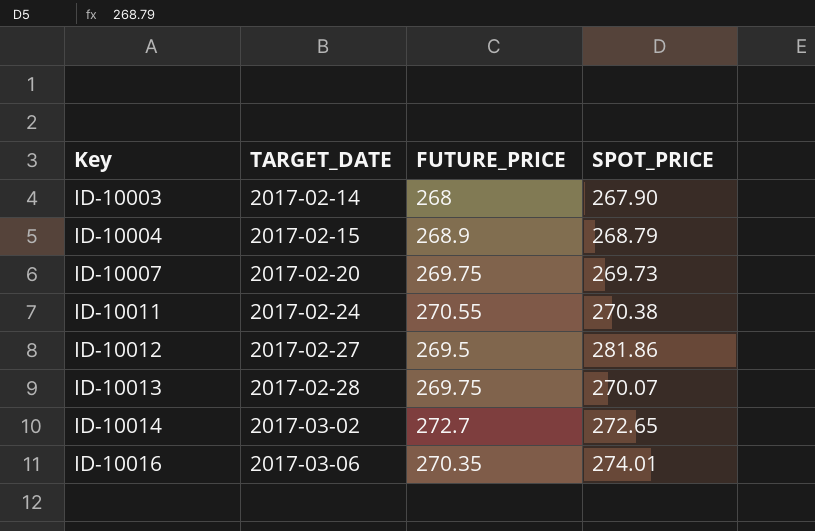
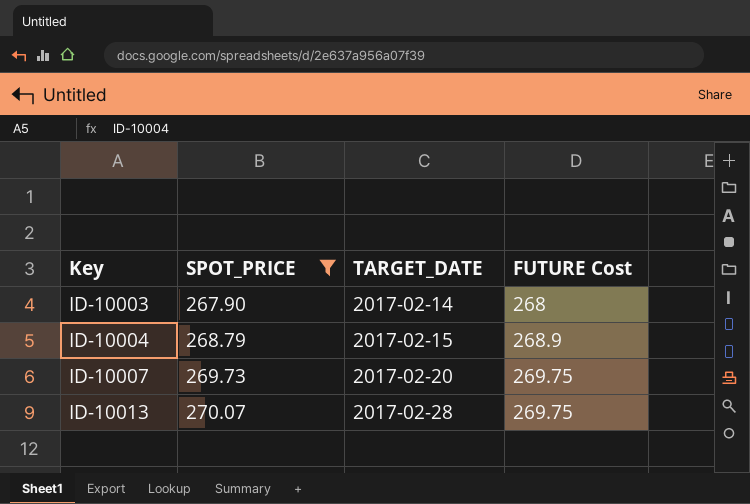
filter: none -> SPOT_PRICE <= 270.07
column SPOT_PRICE | position: 4 -> 2
column name: FUTURE_PRICE -> FUTURE Cost

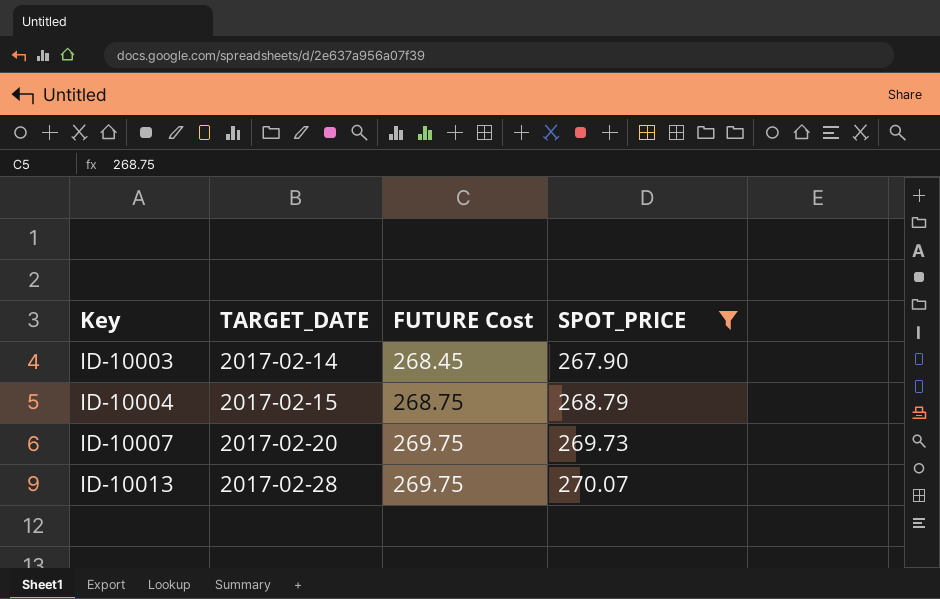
column SPOT_PRICE | position: 2 -> 4
ID-10003 | FUTURE Cost: 268 -> 268.45
ID-10004 | FUTURE Cost: 268.9 -> 268.75

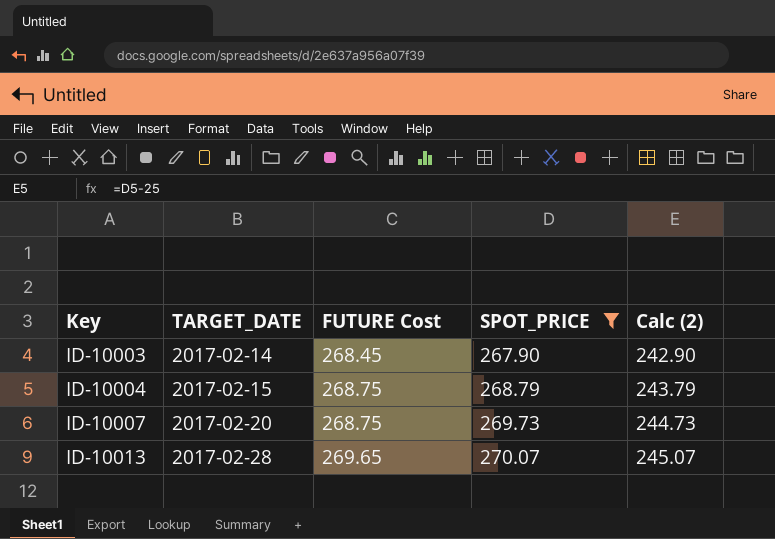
column Calc (2) | formula: none -> [SPOT_PRICE] - 25
ID-10007 | FUTURE Cost: 269.75 -> 268.75
ID-10013 | FUTURE Cost: 269.75 -> 269.65

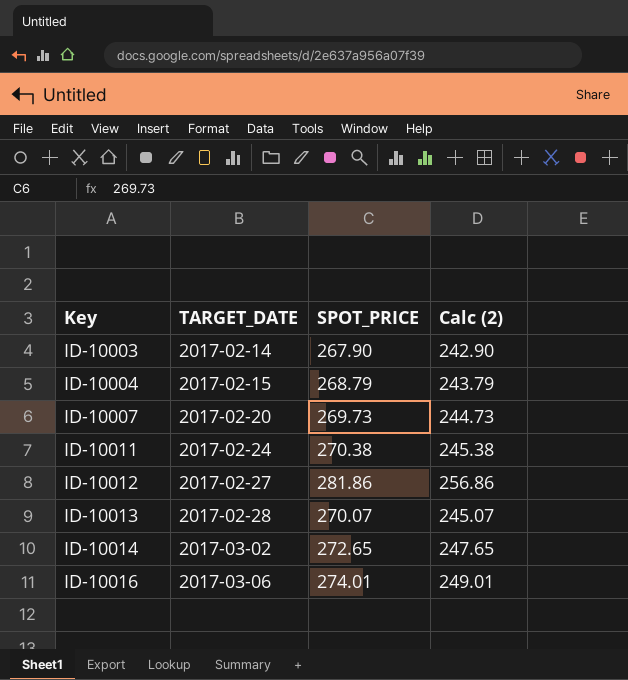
filter: SPOT_PRICE <= 270.07 -> none
column FUTURE Cost | position: 3 -> none

